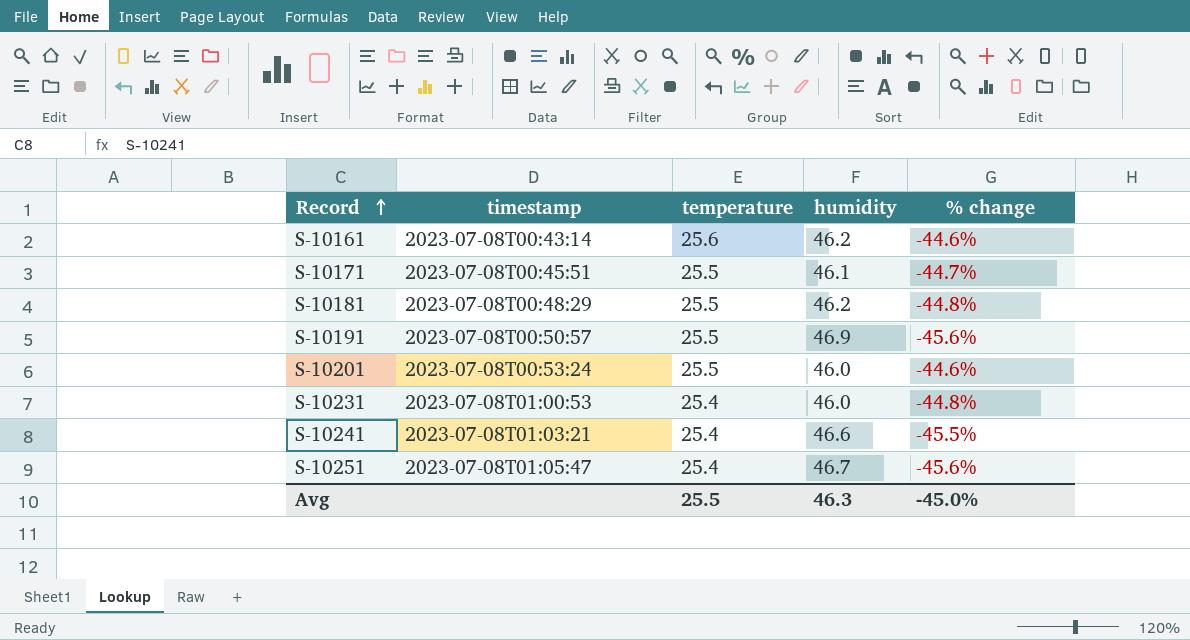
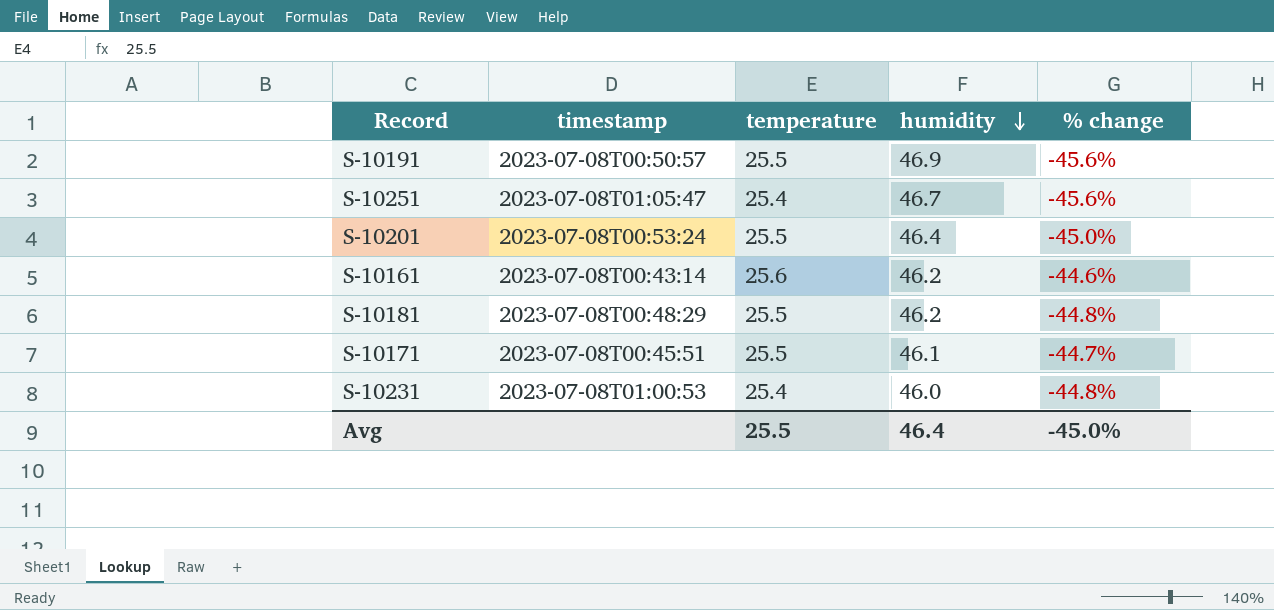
row order: Record ascending -> humidity descending
row S-10241: 2023-07-08T01:03:21 | 25.4 | 46.6 | -45.5% -> none
S-10201 | humidity: 46.0 -> 46.4
S-10201 | % change: -44.6% -> -45.0%
Avg | humidity: 46.3 -> 46.4

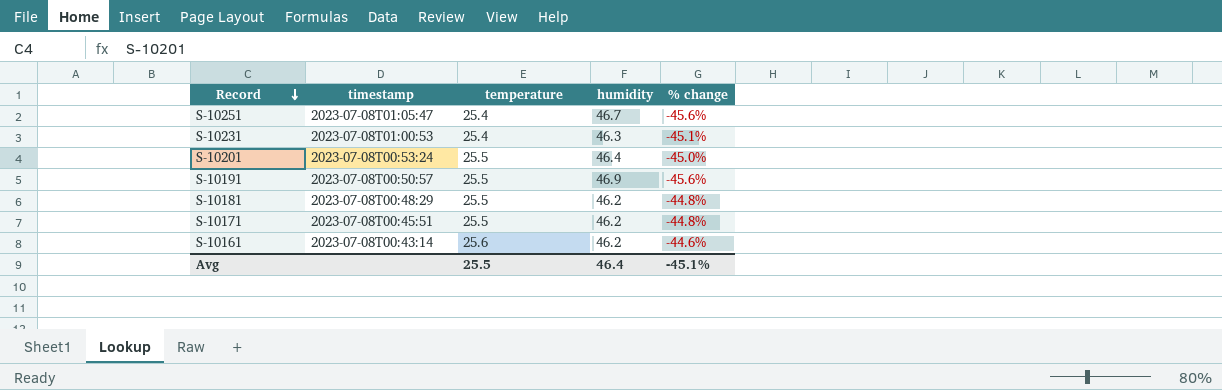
row order: humidity descending -> Record descending
S-10231 | humidity: 46.0 -> 46.3
S-10231 | % change: -44.8% -> -45.1%
S-10171 | humidity: 46.1 -> 46.2
S-10171 | % change: -44.7% -> -44.8%
Avg | % change: -45.0% -> -45.1%

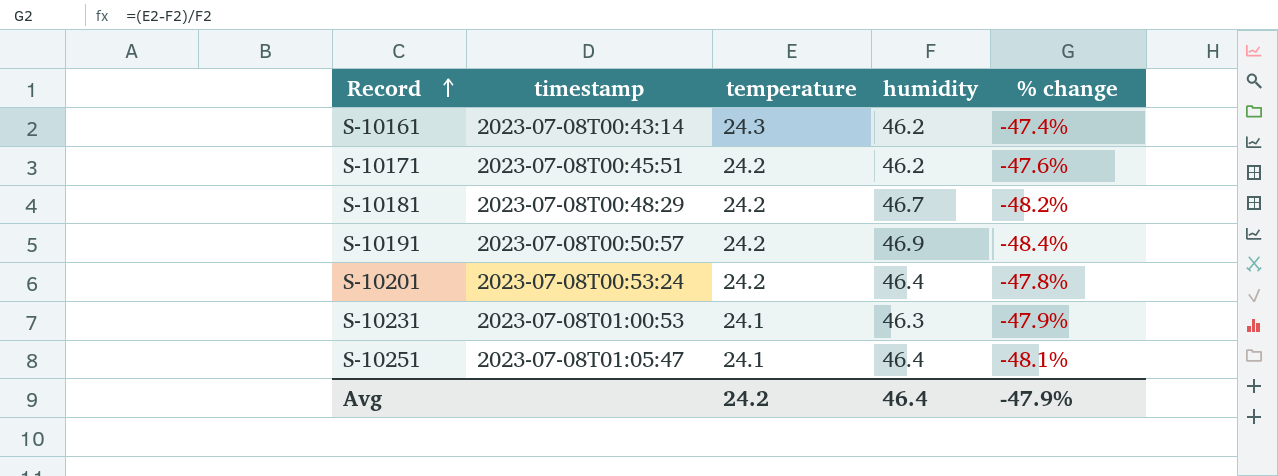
row order: Record descending -> Record ascending
S-10161 | temperature: 25.6 -> 24.3
S-10161 | % change: -44.6% -> -47.4%
S-10171 | temperature: 25.5 -> 24.2
S-10171 | % change: -44.8% -> -47.6%
S-10181 | temperature: 25.5 -> 24.2
S-10181 | humidity: 46.2 -> 46.7
S-10181 | % change: -44.8% -> -48.2%
S-10191 | temperature: 25.5 -> 24.2
S-10191 | % change: -45.6% -> -48.4%
S-10201 | temperature: 25.5 -> 24.2
S-10201 | % change: -45.0% -> -47.8%
S-10231 | temperature: 25.4 -> 24.1
S-10231 | % change: -45.1% -> -47.9%
S-10251 | temperature: 25.4 -> 24.1
S-10251 | humidity: 46.7 -> 46.4
S-10251 | % change: -45.6% -> -48.1%
Avg | temperature: 25.5 -> 24.2
Avg | % change: -45.1% -> -47.9%

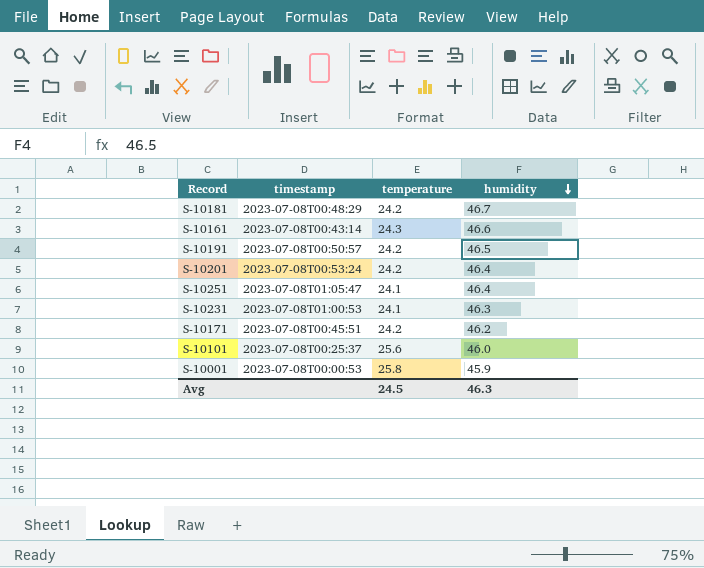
row order: Record ascending -> humidity descending
column % change | formula: ([temperature] - [humidity]) / [humidity] -> none
S-10161 | humidity: 46.2 -> 46.6
S-10191 | humidity: 46.9 -> 46.5
row S-10101: none -> 2023-07-08T00:25:37 | 25.6 | 46.0
row S-10001: none -> 2023-07-08T00:00:53 | 25.8 | 45.9
Avg | temperature: 24.2 -> 24.5
Avg | humidity: 46.4 -> 46.3

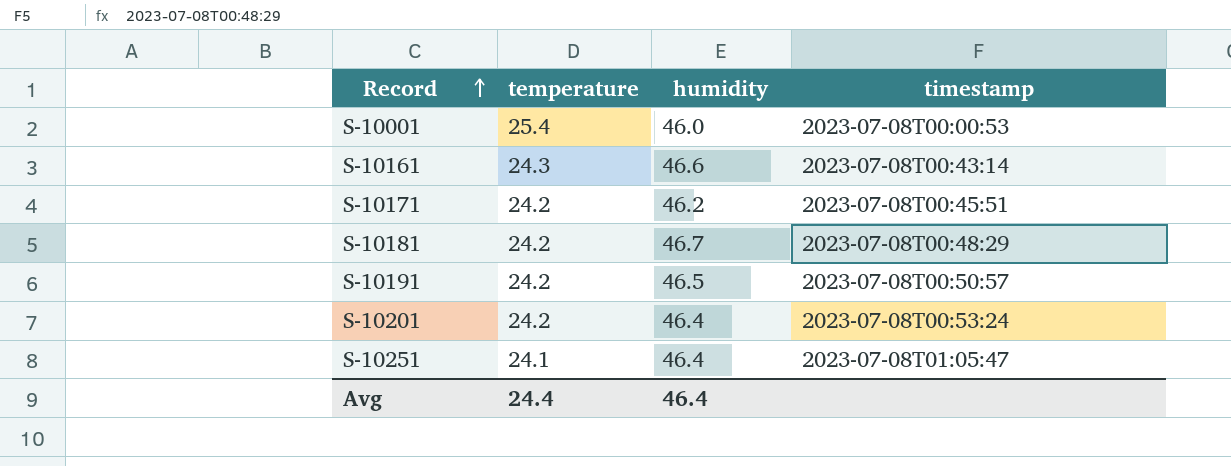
row order: humidity descending -> Record ascending
column timestamp | position: 2 -> 4
row S-10231: 2023-07-08T01:00:53 | 24.1 | 46.3 -> none
row S-10101: 2023-07-08T00:25:37 | 25.6 | 46.0 -> none
S-10001 | temperature: 25.8 -> 25.4
S-10001 | humidity: 45.9 -> 46.0
Avg | temperature: 24.5 -> 24.4
Avg | humidity: 46.3 -> 46.4

